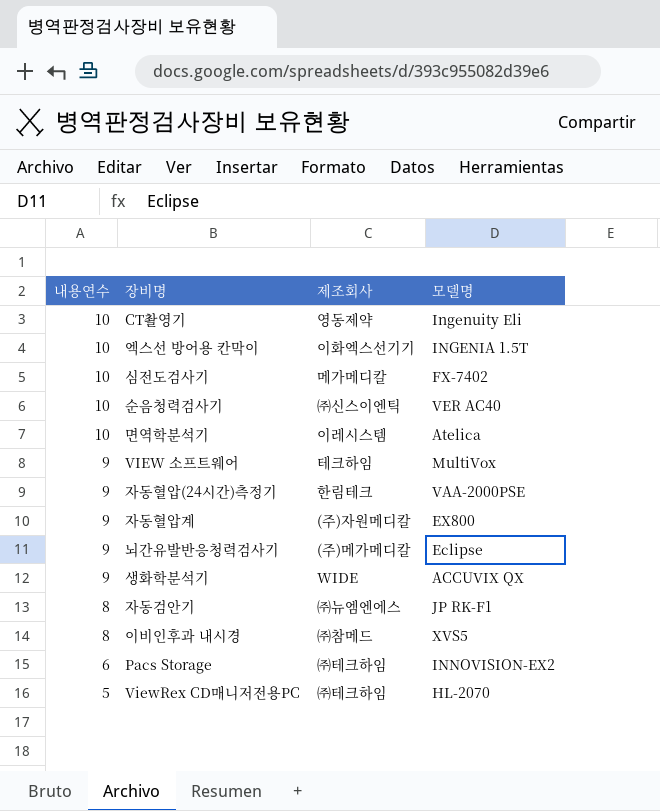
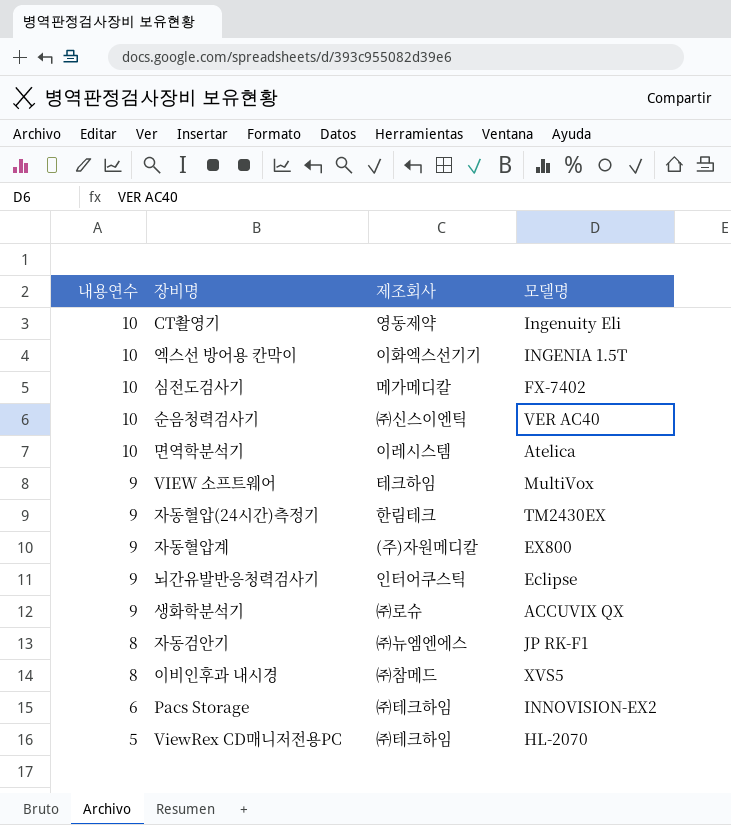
자동혈압(24시간)측정기 | 모델명: VAA-2000PSE -> TM2430EX
뇌간유발반응청력검사기 | 제조회사: (주)메가메디칼 -> 인터어쿠스틱
생화학분석기 | 제조회사: WIDE -> ㈜로슈

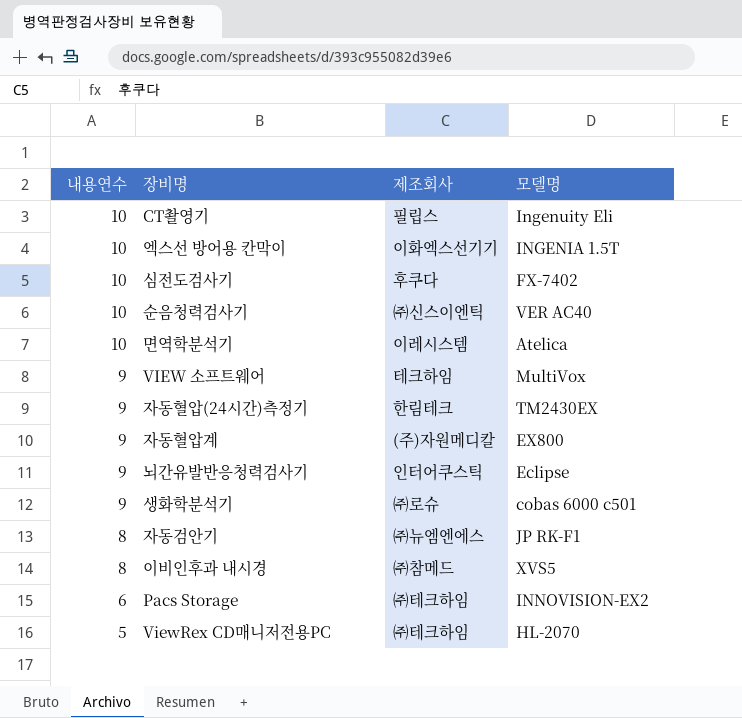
CT촬영기 | 제조회사: 영동제약 -> 필립스
심전도검사기 | 제조회사: 메가메디칼 -> 후쿠다
생화학분석기 | 모델명: ACCUVIX QX -> cobas 6000 c501

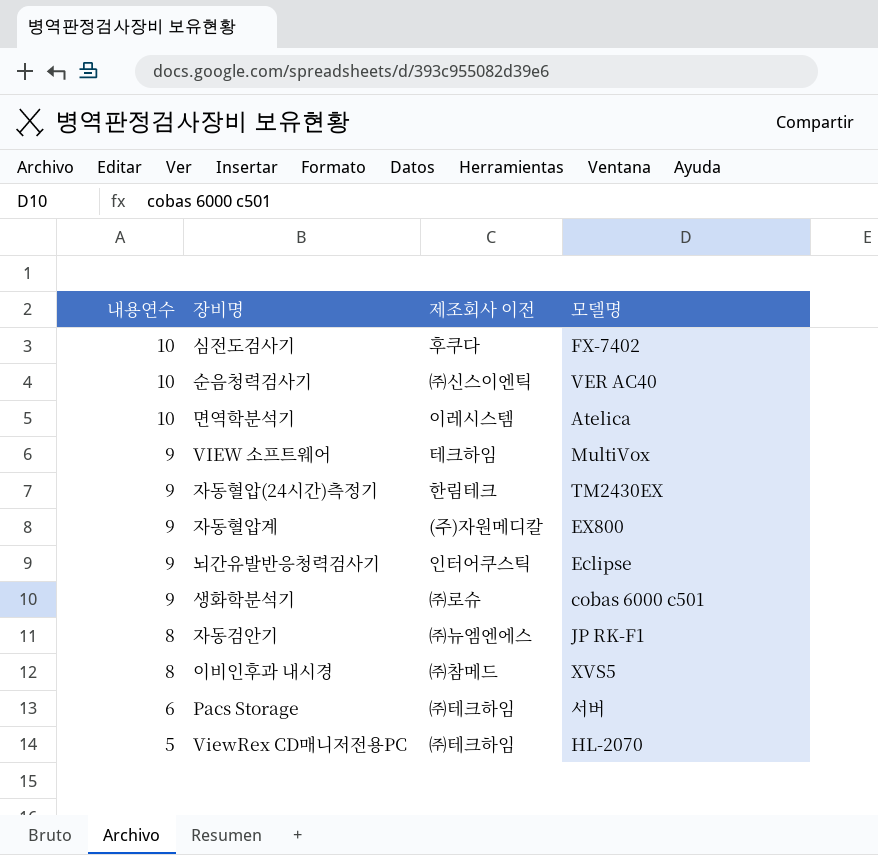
column name: 제조회사 -> 제조회사 이전
row CT촬영기: 10 | 필립스 | Ingenuity Eli -> none
row 엑스선 방어용 칸막이: 10 | 이화엑스선기기 | INGENIA 1.5T -> none
Pacs Storage | 모델명: INNOVISION-EX2 -> 서버

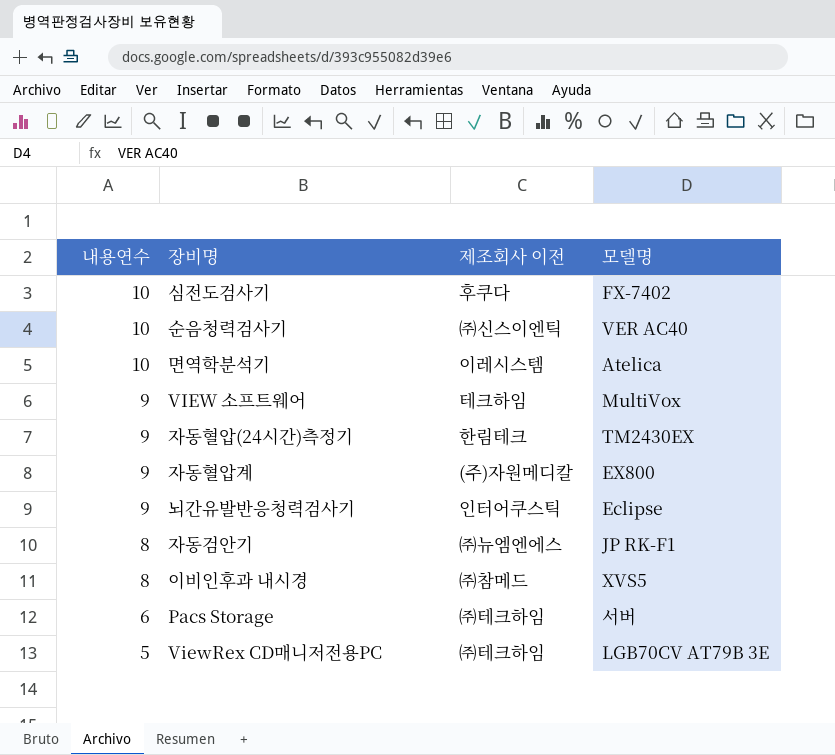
row 생화학분석기: 9 | ㈜로슈 | cobas 6000 c501 -> none
ViewRex CD매니저전용PC | 모델명: HL-2070 -> LGB70CV AT79B 3E

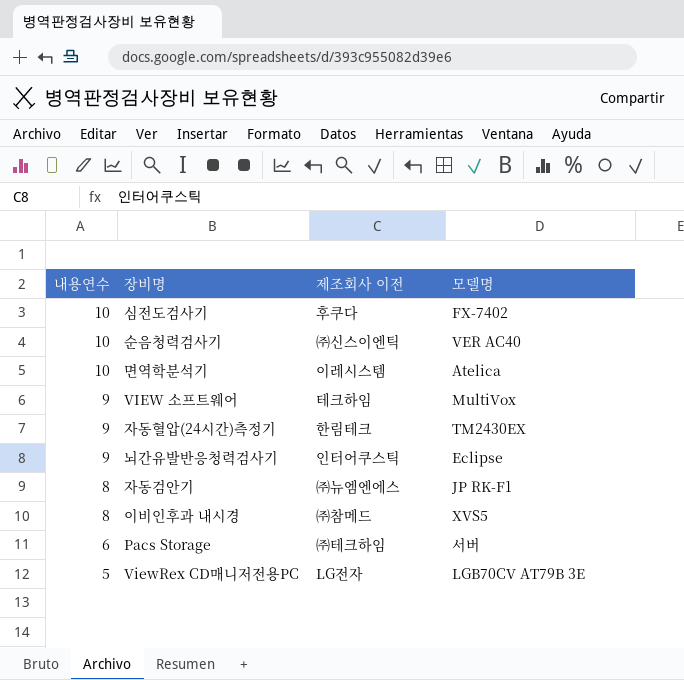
row 자동혈압계: 9 | (주)자원메디칼 | EX800 -> none
ViewRex CD매니저전용PC | 제조회사 이전: ㈜테크하임 -> LG전자

